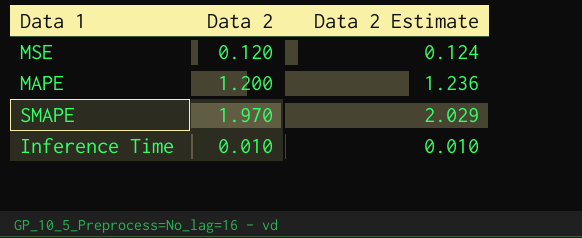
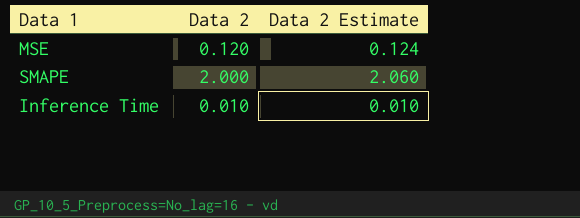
row MAPE: 1.200 | 1.236 -> none
SMAPE | Data 2: 1.970 -> 2.000
SMAPE | Data 2 Estimate: 2.029 -> 2.060

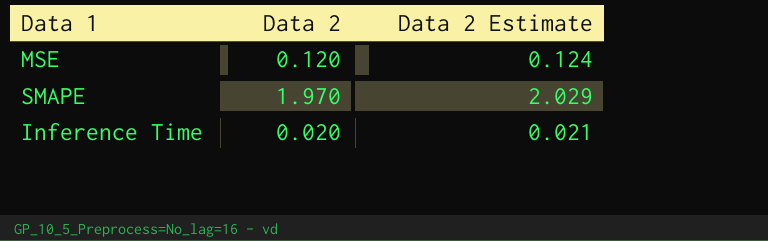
SMAPE | Data 2: 2.000 -> 1.970
SMAPE | Data 2 Estimate: 2.060 -> 2.029
Inference Time | Data 2: 0.010 -> 0.020
Inference Time | Data 2 Estimate: 0.010 -> 0.021

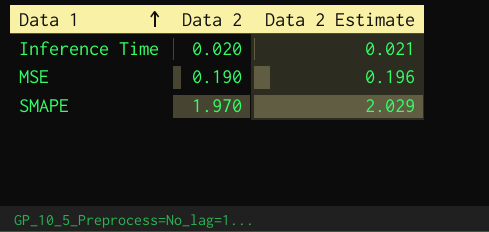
row order: none -> Data 1 ascending
MSE | Data 2: 0.120 -> 0.190
MSE | Data 2 Estimate: 0.124 -> 0.196

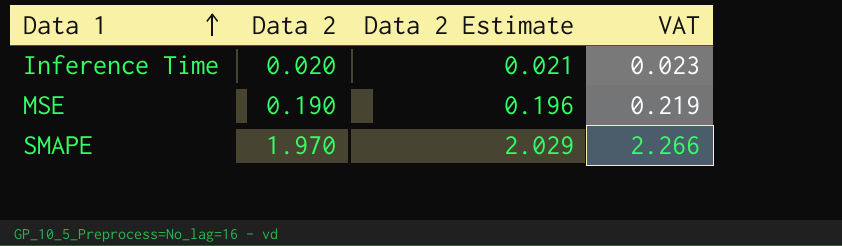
column VAT | formula: none -> [Data 2] * 1.15

